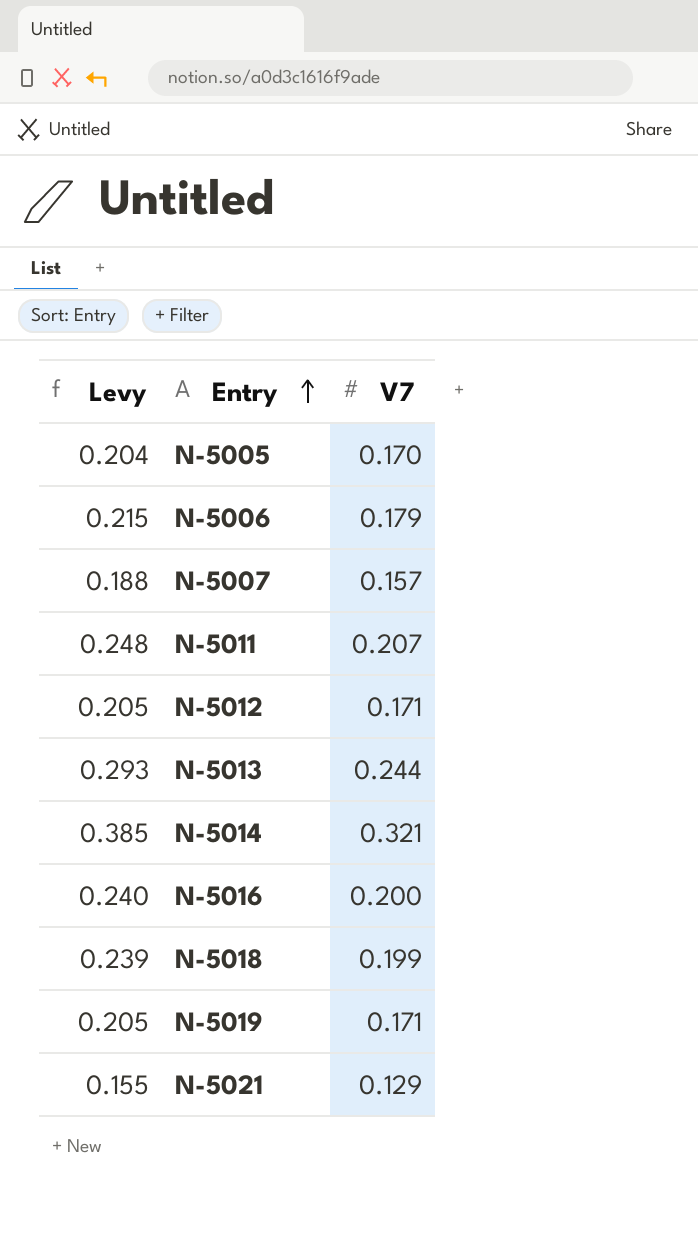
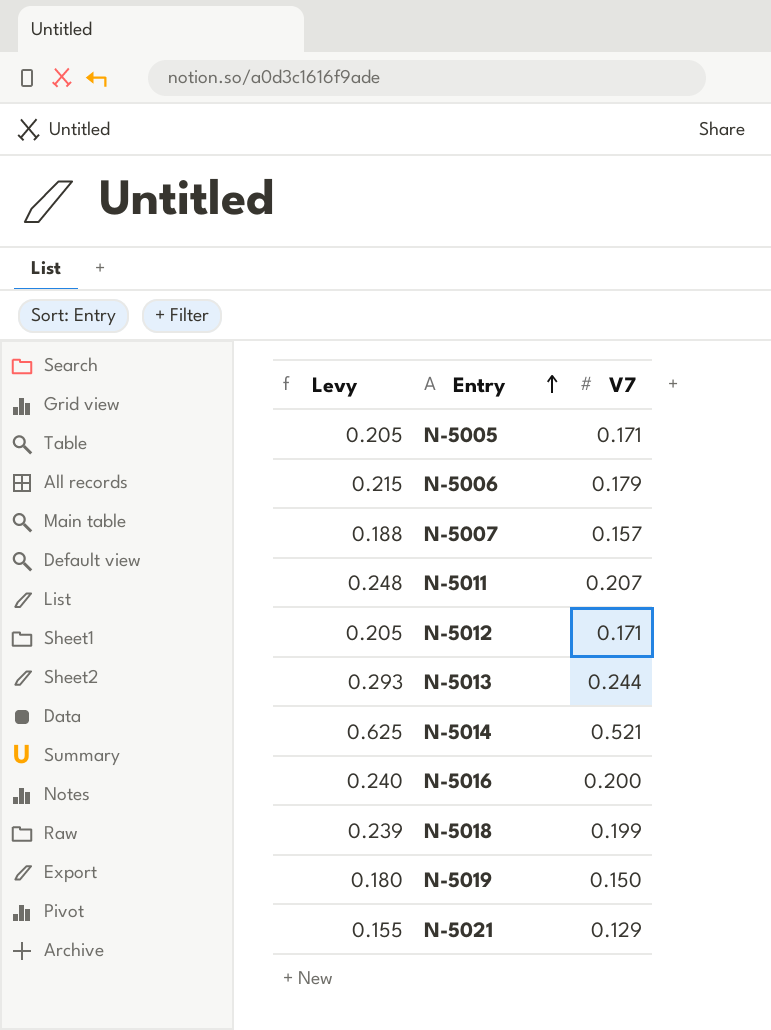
N-5005 | Levy: 0.204 -> 0.205
N-5005 | V7: 0.170 -> 0.171
N-5014 | Levy: 0.385 -> 0.625
N-5014 | V7: 0.321 -> 0.521
N-5019 | Levy: 0.205 -> 0.180
N-5019 | V7: 0.171 -> 0.150

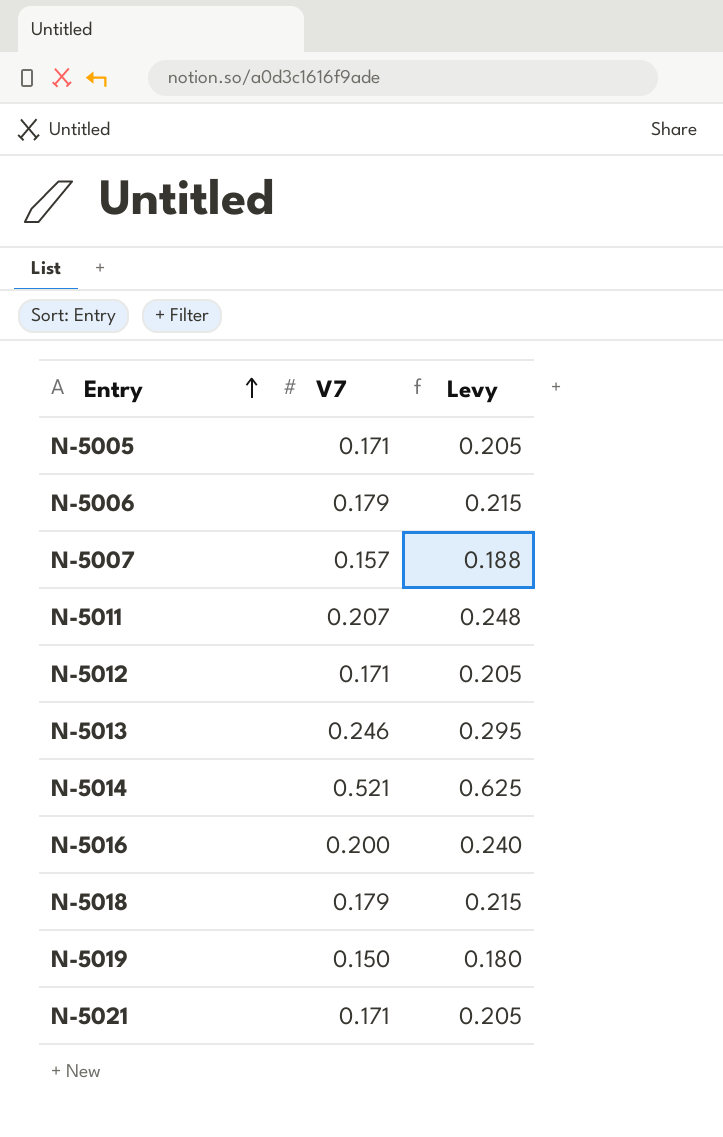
column Levy | position: 1 -> 3
N-5013 | V7: 0.244 -> 0.246
N-5013 | Levy: 0.293 -> 0.295
N-5018 | V7: 0.199 -> 0.179
N-5018 | Levy: 0.239 -> 0.215
N-5021 | V7: 0.129 -> 0.171
N-5021 | Levy: 0.155 -> 0.205

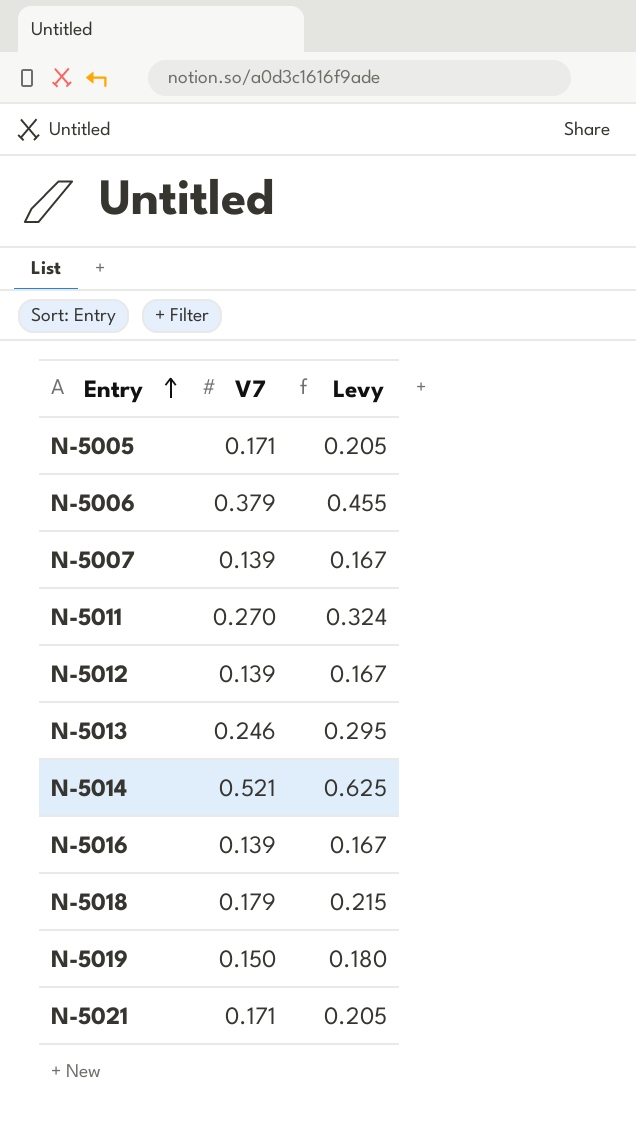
N-5006 | V7: 0.179 -> 0.379
N-5006 | Levy: 0.215 -> 0.455
N-5007 | V7: 0.157 -> 0.139
N-5007 | Levy: 0.188 -> 0.167
N-5011 | V7: 0.207 -> 0.270
N-5011 | Levy: 0.248 -> 0.324
N-5012 | V7: 0.171 -> 0.139
N-5012 | Levy: 0.205 -> 0.167
N-5016 | V7: 0.200 -> 0.139
N-5016 | Levy: 0.240 -> 0.167

